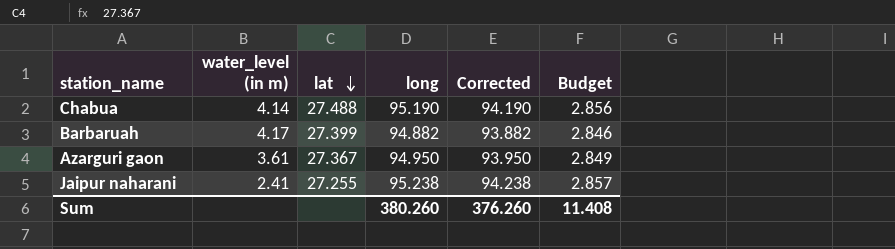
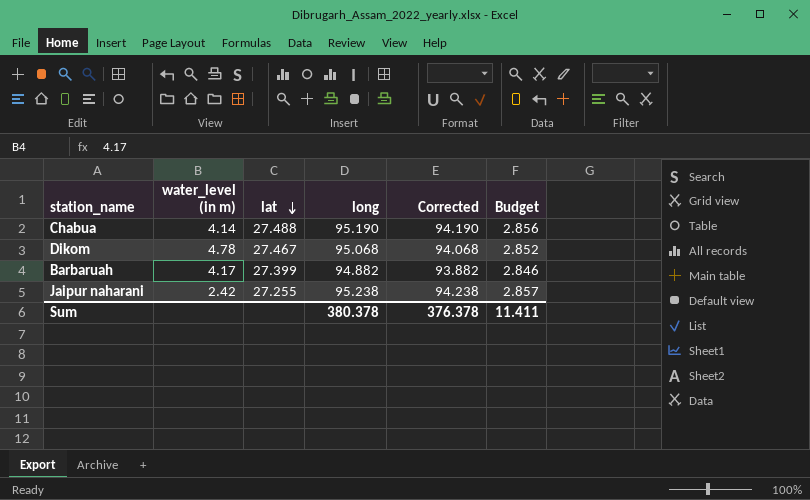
row Azarguri gaon: 3.61 | 27.367 | 94.950 | 93.950 | 2.849 -> none
row Dikom: none -> 4.78 | 27.467 | 95.068 | 94.068 | 2.852
Jaipur naharani | water_level (in m): 2.41 -> 2.42
Sum | long: 380.260 -> 380.378
Sum | Corrected: 376.260 -> 376.378
Sum | Budget: 11.408 -> 11.411

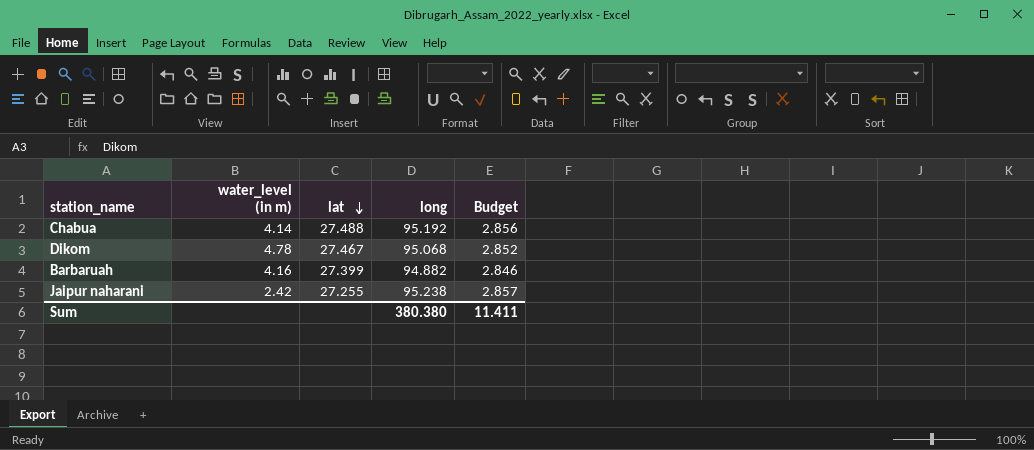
column Corrected | formula: [long] - 1 -> none
Chabua | long: 95.190 -> 95.192
Barbaruah | water_level (in m): 4.17 -> 4.16
Sum | long: 380.378 -> 380.380

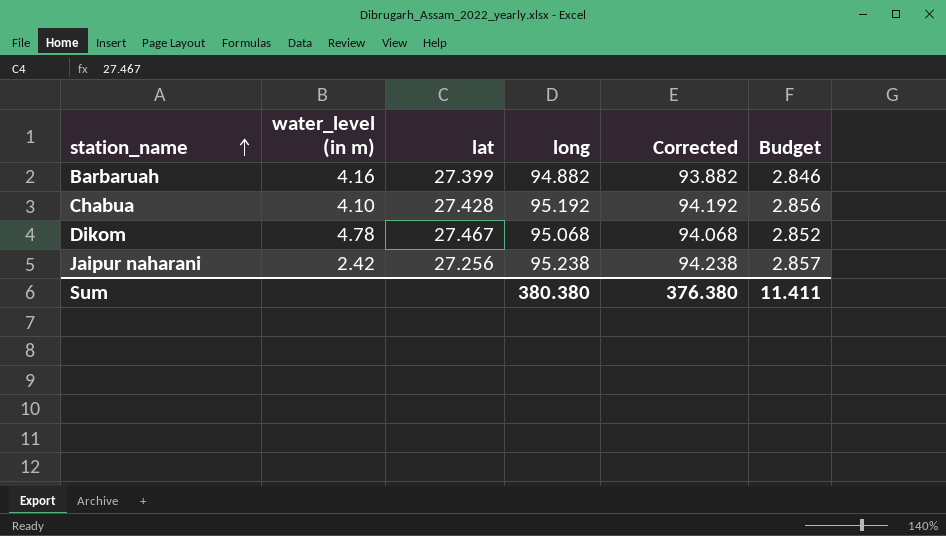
row order: lat descending -> station_name ascending
column Corrected | formula: none -> [long] - 1
Chabua | water_level (in m): 4.14 -> 4.10
Chabua | lat: 27.488 -> 27.428
Jaipur naharani | lat: 27.255 -> 27.256

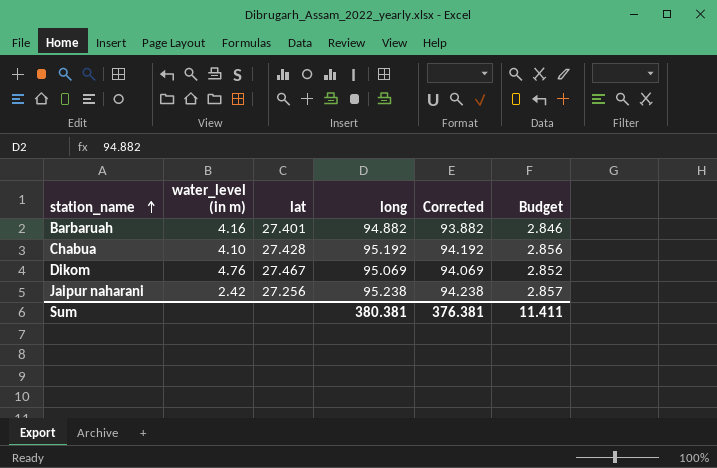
Barbaruah | lat: 27.399 -> 27.401
Dikom | water_level (in m): 4.78 -> 4.76
Dikom | long: 95.068 -> 95.069
Dikom | Corrected: 94.068 -> 94.069
Sum | long: 380.380 -> 380.381
Sum | Corrected: 376.380 -> 376.381

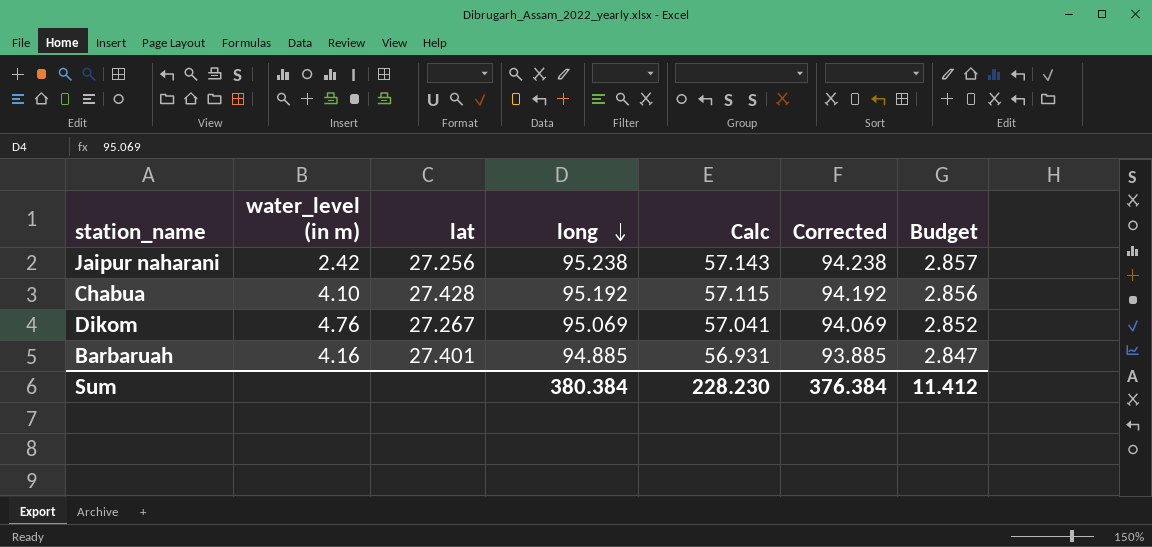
row order: station_name ascending -> long descending
column Calc | formula: none -> [long] * 0.6
Dikom | lat: 27.467 -> 27.267
Barbaruah | long: 94.882 -> 94.885
Barbaruah | Corrected: 93.882 -> 93.885
Barbaruah | Budget: 2.846 -> 2.847
Sum | long: 380.381 -> 380.384
Sum | Corrected: 376.381 -> 376.384
Sum | Budget: 11.411 -> 11.412

